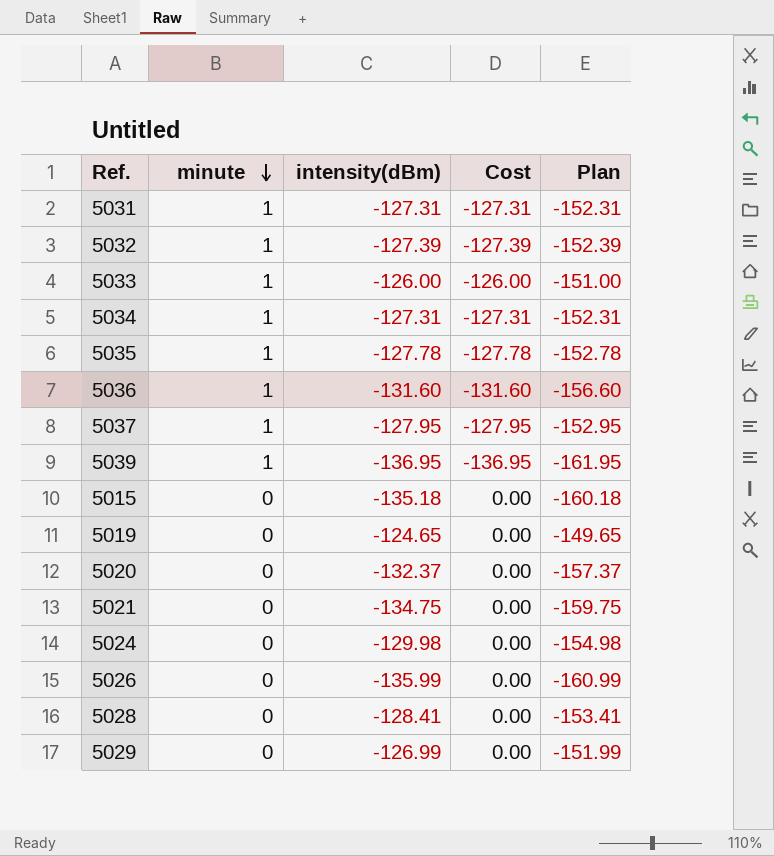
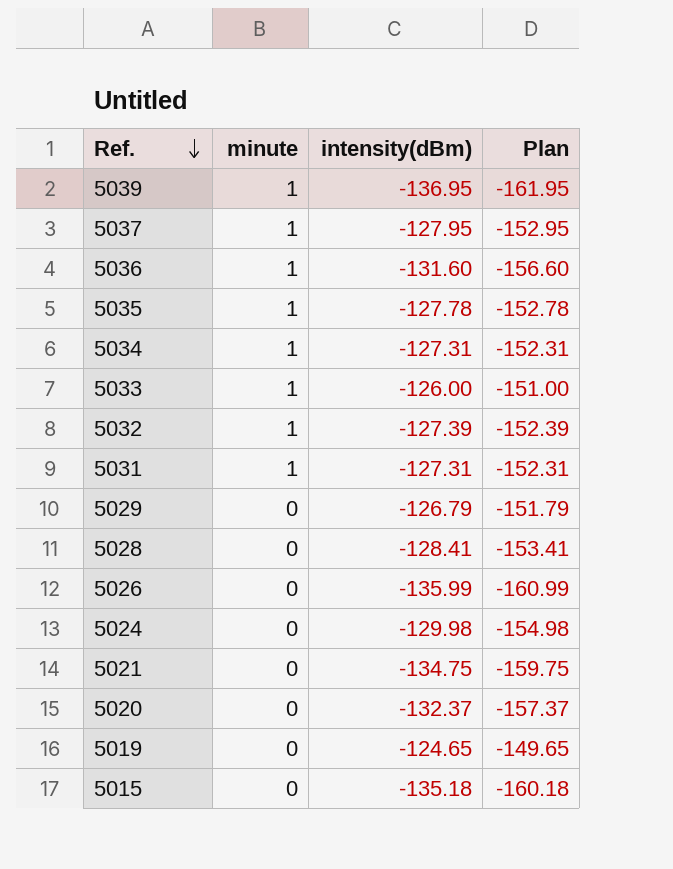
row order: minute descending -> Ref. descending
column Cost | formula: [minute] * [intensity(dBm)] -> none
5029 | intensity(dBm): -126.99 -> -126.79
5029 | Plan: -151.99 -> -151.79

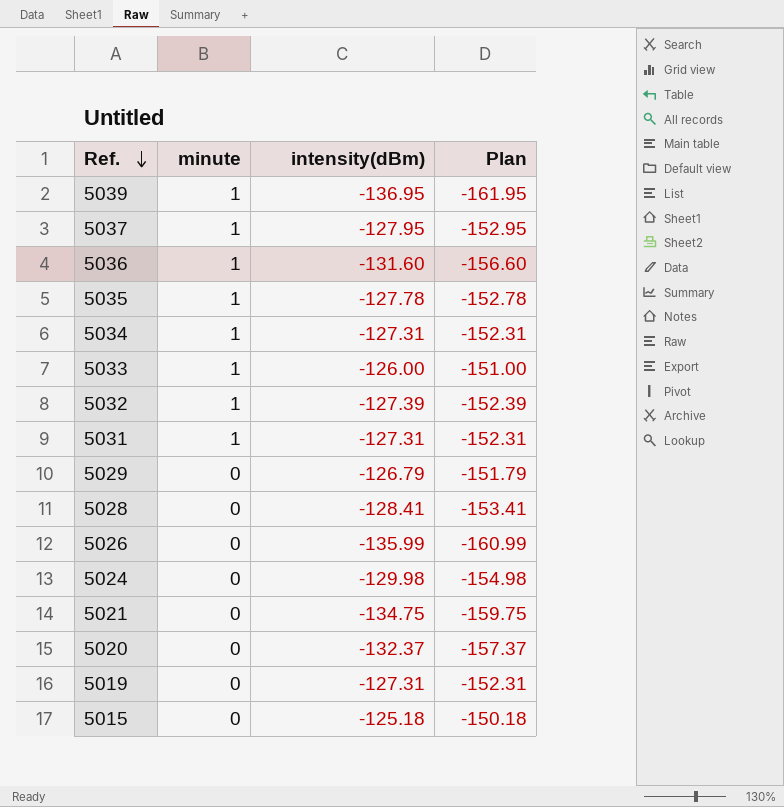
5019 | intensity(dBm): -124.65 -> -127.31
5019 | Plan: -149.65 -> -152.31
5015 | intensity(dBm): -135.18 -> -125.18
5015 | Plan: -160.18 -> -150.18

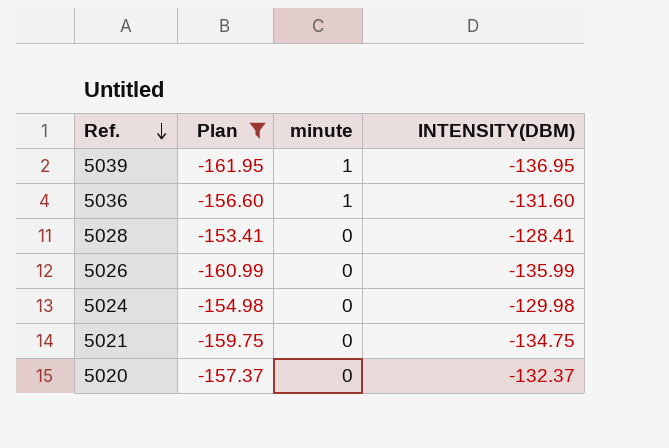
filter: none -> Plan <= -153.41
column Plan | position: 4 -> 2
column name: intensity(dBm) -> INTENSITY(DBM)

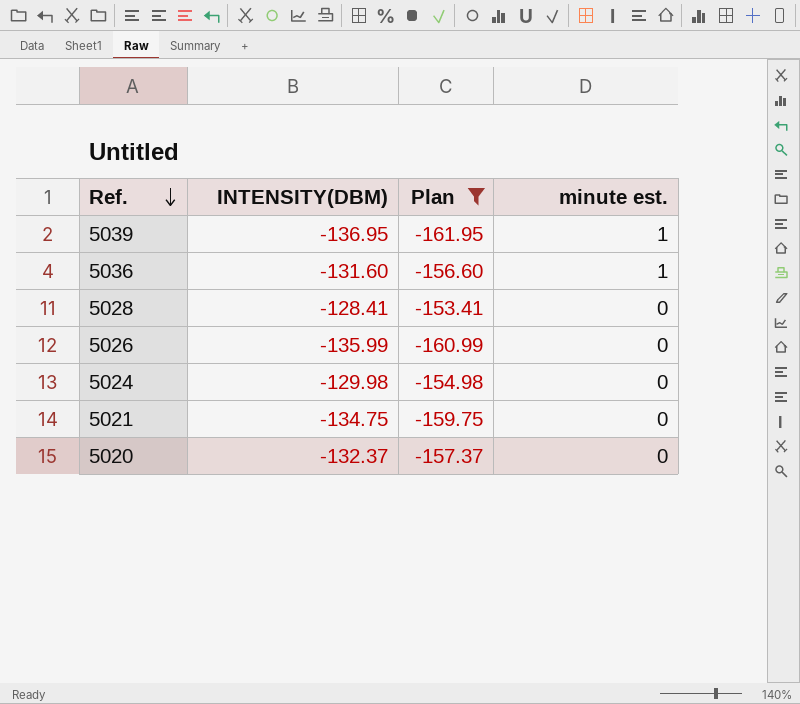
column INTENSITY(DBM) | position: 4 -> 2
column name: minute -> minute est.

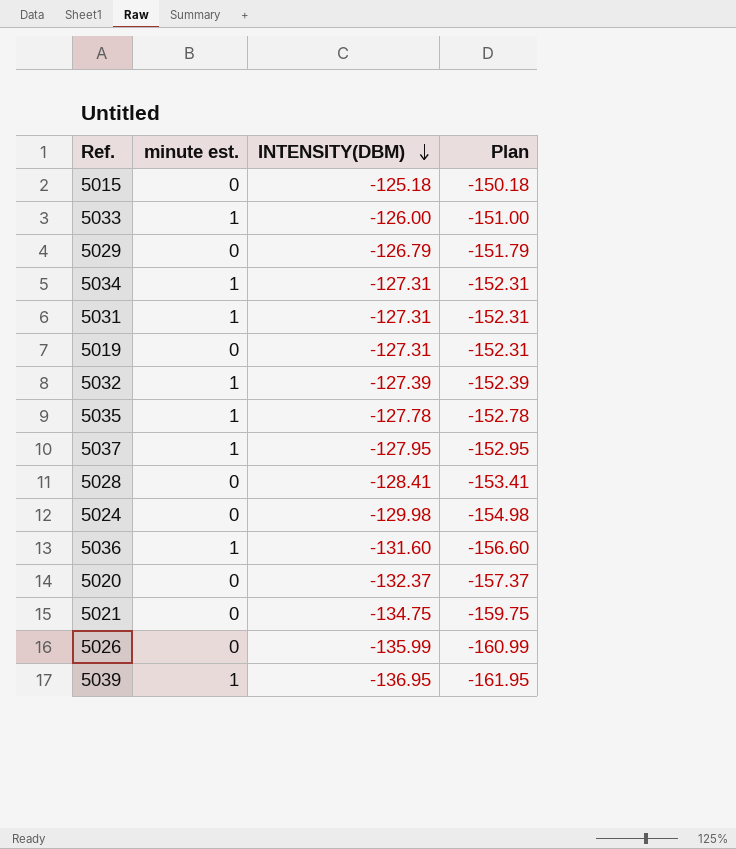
filter: Plan <= -153.41 -> none
row order: Ref. descending -> INTENSITY(DBM) descending
column minute est. | position: 4 -> 2

